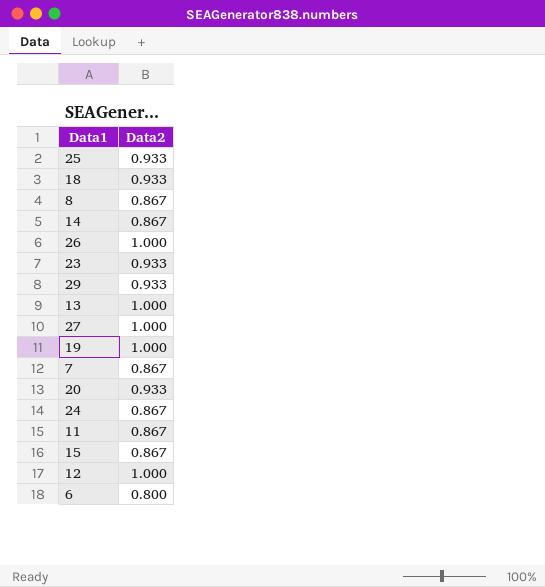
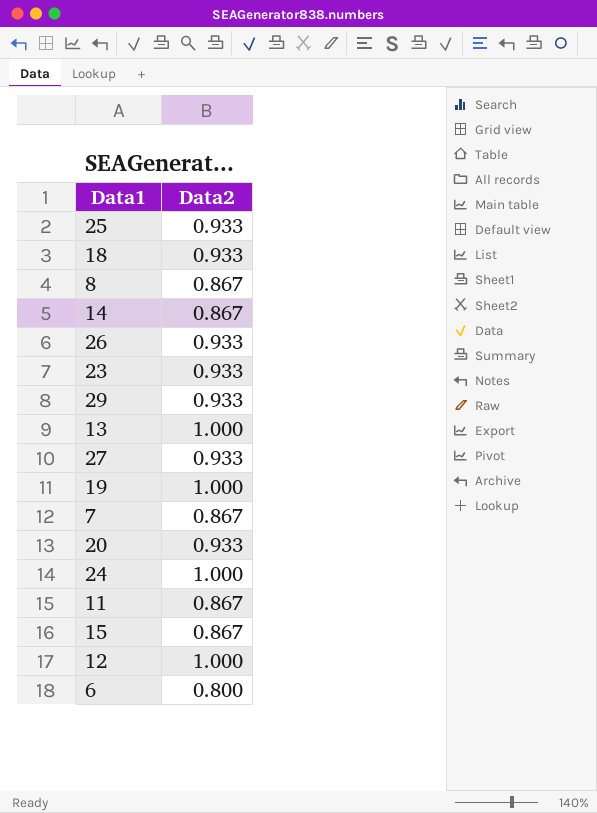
26 | Data2: 1.000 -> 0.933
27 | Data2: 1.000 -> 0.933
24 | Data2: 0.867 -> 1.000

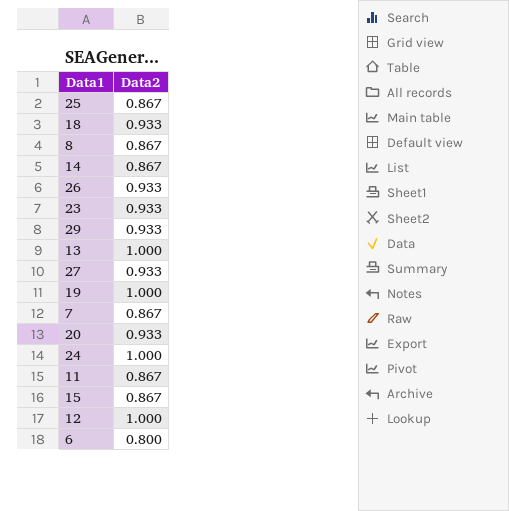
25 | Data2: 0.933 -> 0.867

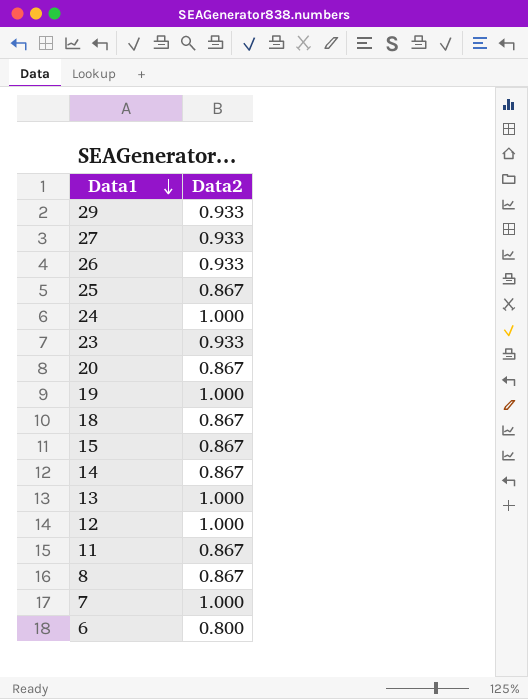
row order: none -> Data1 descending
20 | Data2: 0.933 -> 0.867
18 | Data2: 0.933 -> 0.867
7 | Data2: 0.867 -> 1.000

